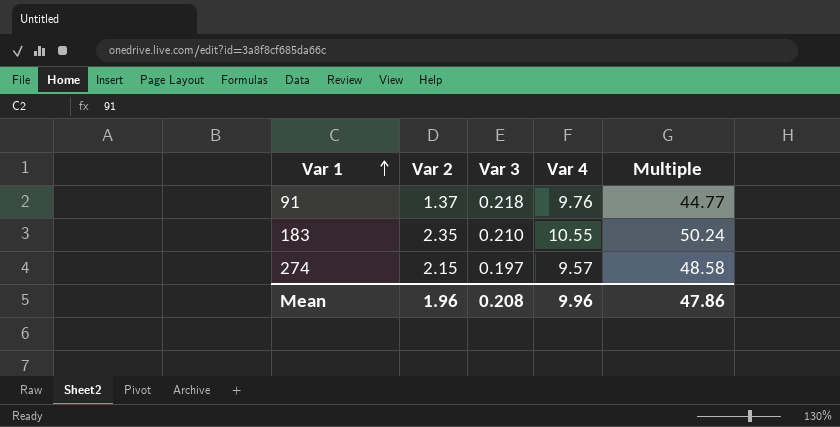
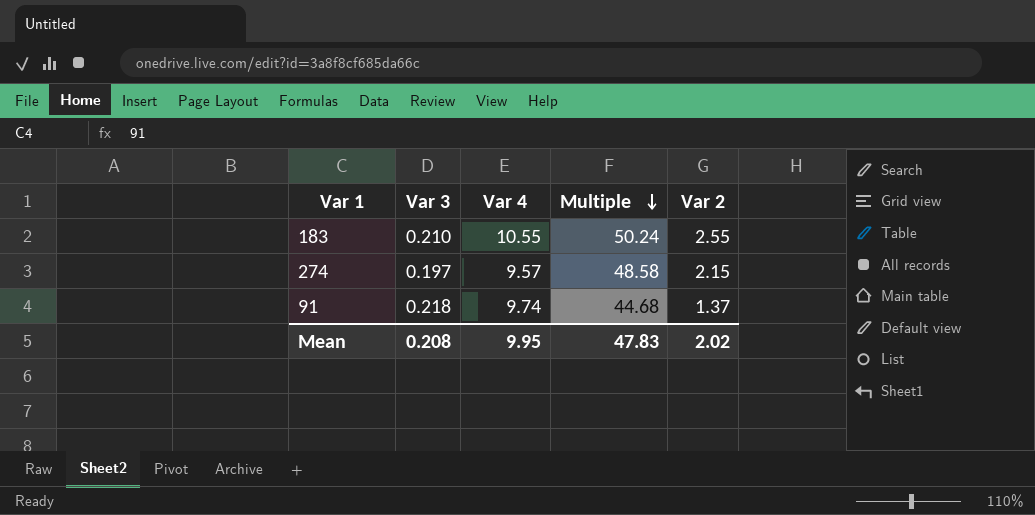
row order: Var 1 ascending -> Multiple descending
column Var 2 | position: 2 -> 5
183 | Var 2: 2.35 -> 2.55
91 | Var 4: 9.76 -> 9.74
91 | Multiple: 44.77 -> 44.68
Mean | Var 4: 9.96 -> 9.95
Mean | Multiple: 47.86 -> 47.83
Mean | Var 2: 1.96 -> 2.02

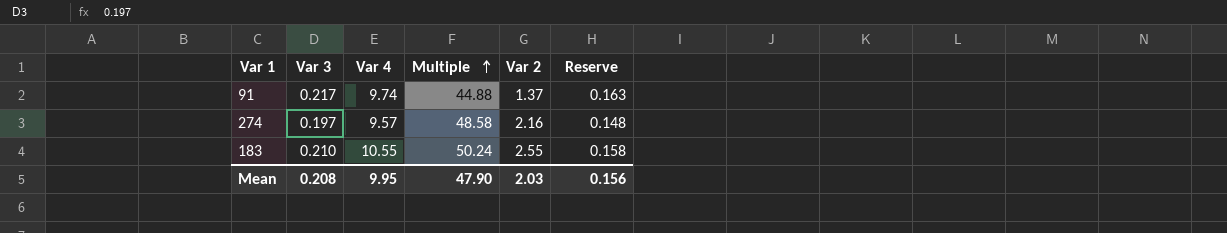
row order: Multiple descending -> Multiple ascending
column Reserve | formula: none -> [Var 3] * 0.75
91 | Var 3: 0.218 -> 0.217
91 | Multiple: 44.68 -> 44.88
274 | Var 2: 2.15 -> 2.16
Mean | Multiple: 47.83 -> 47.90
Mean | Var 2: 2.02 -> 2.03

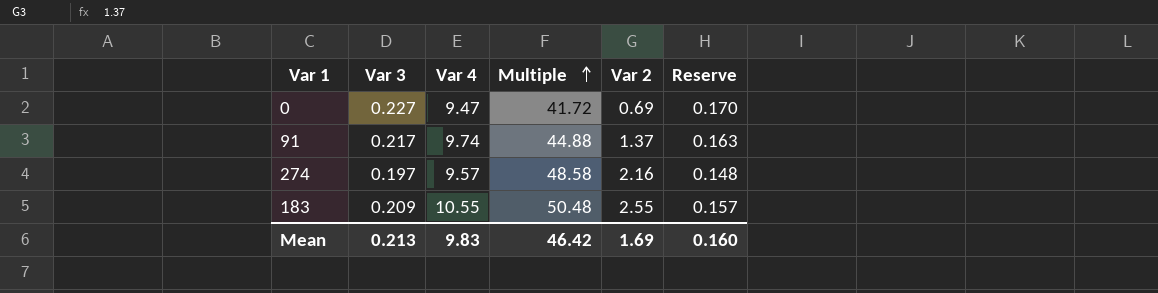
row 0: none -> 0.227 | 9.47 | 41.72 | 0.69 | 0.170
183 | Var 3: 0.210 -> 0.209
183 | Multiple: 50.24 -> 50.48
183 | Reserve: 0.158 -> 0.157
Mean | Var 3: 0.208 -> 0.213
Mean | Var 4: 9.95 -> 9.83
Mean | Multiple: 47.90 -> 46.42
Mean | Var 2: 2.03 -> 1.69
Mean | Reserve: 0.156 -> 0.160

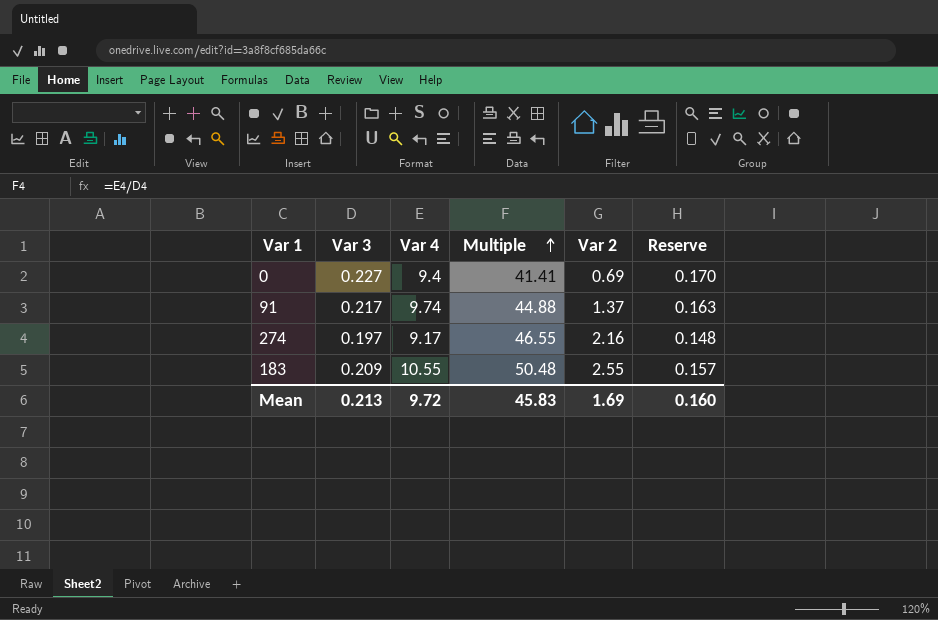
0 | Var 4: 9.47 -> 9.4
0 | Multiple: 41.72 -> 41.41
274 | Var 4: 9.57 -> 9.17
274 | Multiple: 48.58 -> 46.55
Mean | Var 4: 9.83 -> 9.72
Mean | Multiple: 46.42 -> 45.83

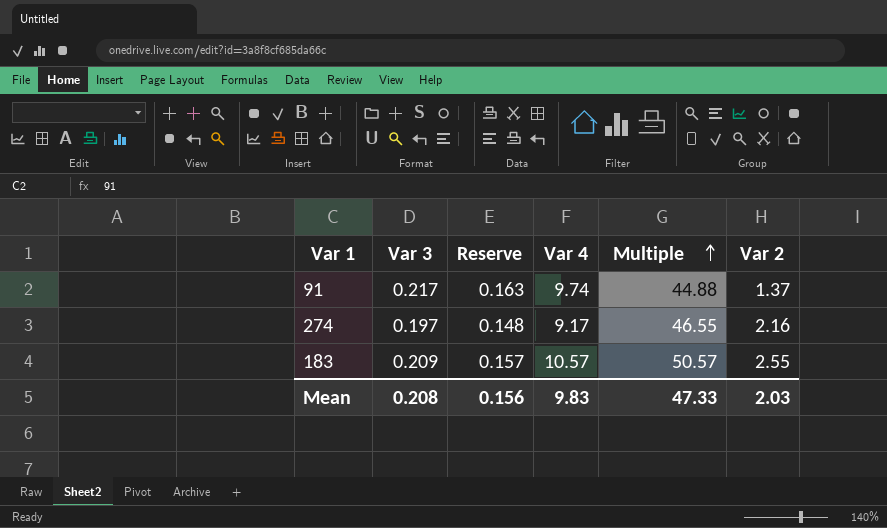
column Reserve | position: 6 -> 3
row 0: 0.227 | 9.4 | 41.41 | 0.69 | 0.170 -> none
183 | Var 4: 10.55 -> 10.57
183 | Multiple: 50.48 -> 50.57
Mean | Var 3: 0.213 -> 0.208
Mean | Reserve: 0.160 -> 0.156
Mean | Var 4: 9.72 -> 9.83
Mean | Multiple: 45.83 -> 47.33
Mean | Var 2: 1.69 -> 2.03

